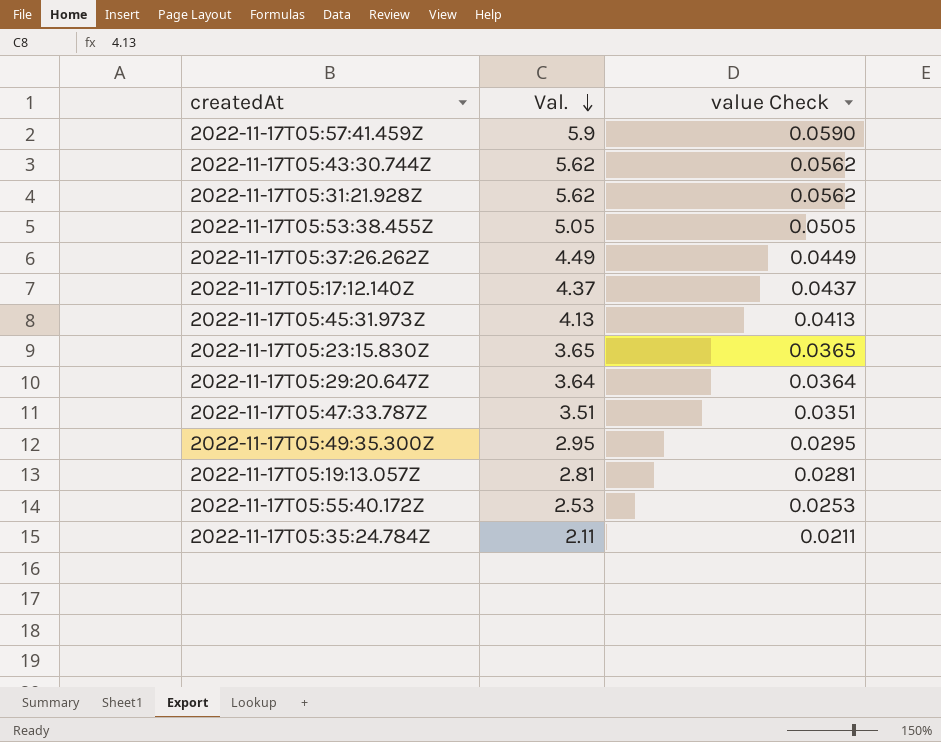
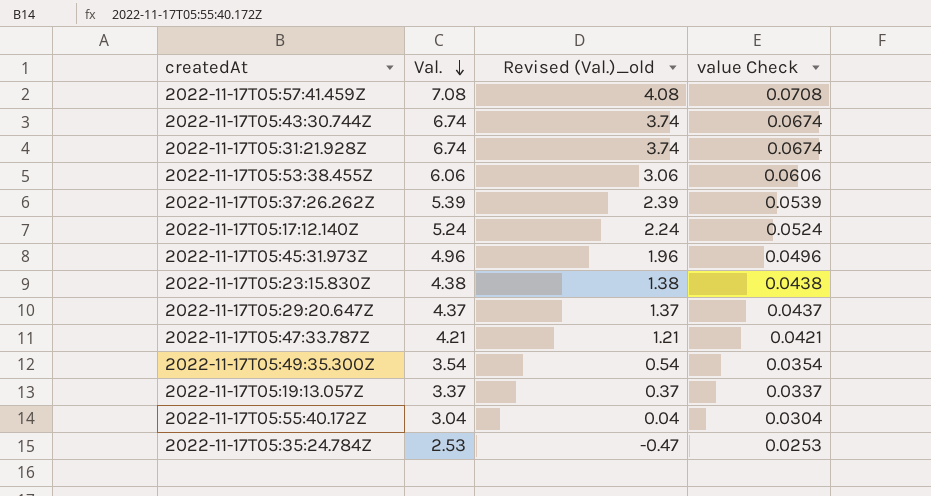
column Revised (Val.)_old | formula: none -> [Val.] - 3
2022-11-17T05:57:41.459Z | Val.: 5.9 -> 7.08
2022-11-17T05:57:41.459Z | value Check: 0.0590 -> 0.0708
2022-11-17T05:43:30.744Z | Val.: 5.62 -> 6.74
2022-11-17T05:43:30.744Z | value Check: 0.0562 -> 0.0674
2022-11-17T05:31:21.928Z | Val.: 5.62 -> 6.74
2022-11-17T05:31:21.928Z | value Check: 0.0562 -> 0.0674
2022-11-17T05:53:38.455Z | Val.: 5.05 -> 6.06
2022-11-17T05:53:38.455Z | value Check: 0.0505 -> 0.0606
2022-11-17T05:37:26.262Z | Val.: 4.49 -> 5.39
2022-11-17T05:37:26.262Z | value Check: 0.0449 -> 0.0539
2022-11-17T05:17:12.140Z | Val.: 4.37 -> 5.24
2022-11-17T05:17:12.140Z | value Check: 0.0437 -> 0.0524
2022-11-17T05:45:31.973Z | Val.: 4.13 -> 4.96
2022-11-17T05:45:31.973Z | value Check: 0.0413 -> 0.0496
2022-11-17T05:23:15.830Z | Val.: 3.65 -> 4.38
2022-11-17T05:23:15.830Z | value Check: 0.0365 -> 0.0438
2022-11-17T05:29:20.647Z | Val.: 3.64 -> 4.37
2022-11-17T05:29:20.647Z | value Check: 0.0364 -> 0.0437
2022-11-17T05:47:33.787Z | Val.: 3.51 -> 4.21
2022-11-17T05:47:33.787Z | value Check: 0.0351 -> 0.0421
2022-11-17T05:49:35.300Z | Val.: 2.95 -> 3.54
2022-11-17T05:49:35.300Z | value Check: 0.0295 -> 0.0354
2022-11-17T05:19:13.057Z | Val.: 2.81 -> 3.37
2022-11-17T05:19:13.057Z | value Check: 0.0281 -> 0.0337
2022-11-17T05:55:40.172Z | Val.: 2.53 -> 3.04
2022-11-17T05:55:40.172Z | value Check: 0.0253 -> 0.0304
2022-11-17T05:35:24.784Z | Val.: 2.11 -> 2.53
2022-11-17T05:35:24.784Z | value Check: 0.0211 -> 0.0253

